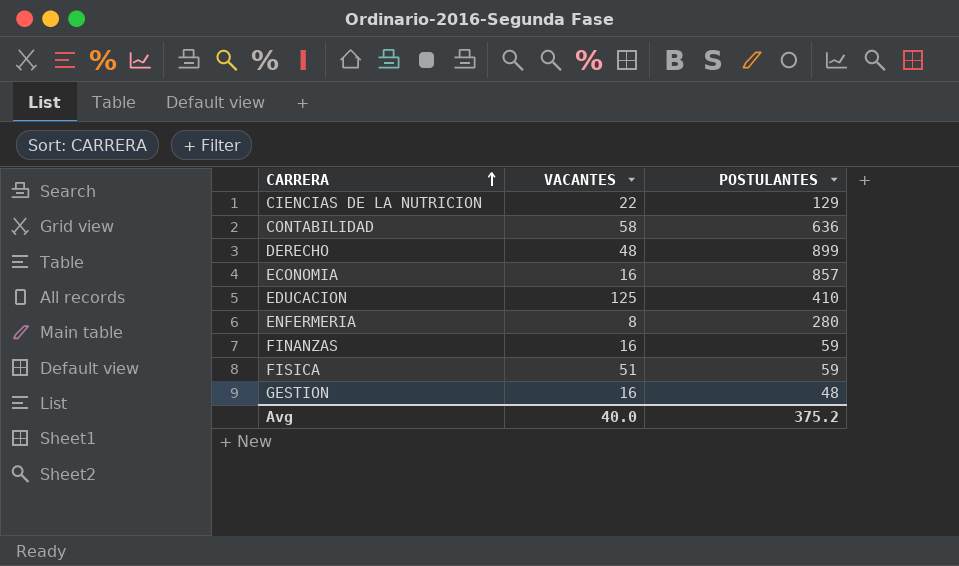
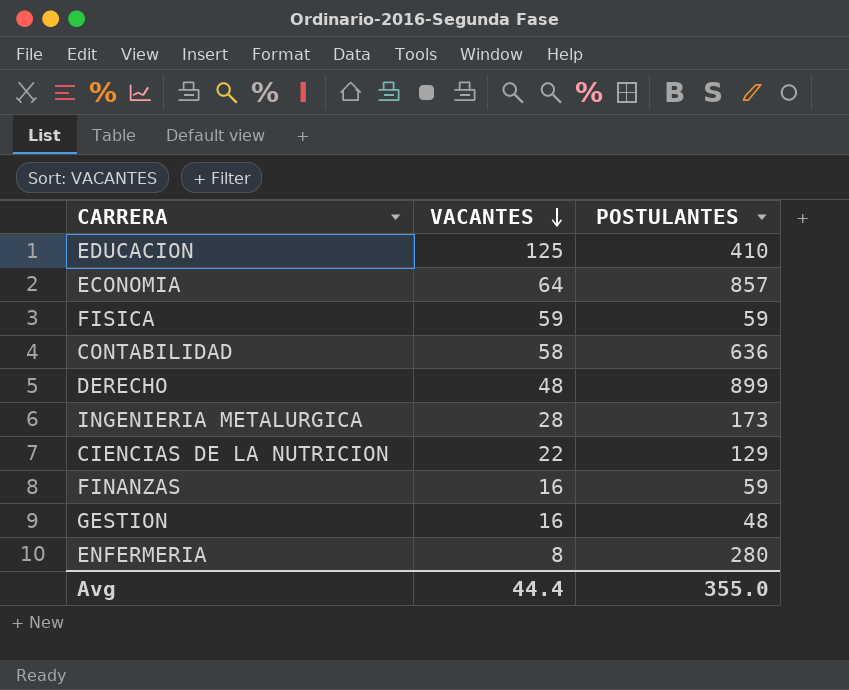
row order: CARRERA ascending -> VACANTES descending
ECONOMIA | VACANTES: 16 -> 64
FISICA | VACANTES: 51 -> 59
row INGENIERIA METALURGICA: none -> 28 | 173
Avg | VACANTES: 40.0 -> 44.4
Avg | POSTULANTES: 375.2 -> 355.0

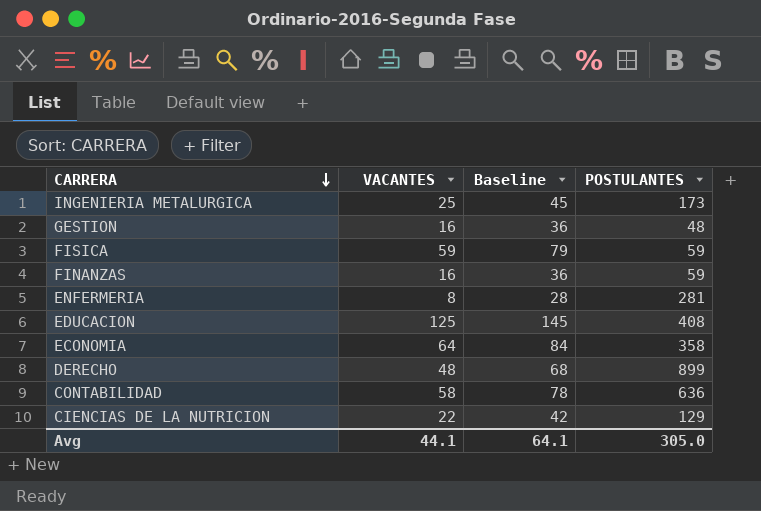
row order: VACANTES descending -> CARRERA descending
column Baseline | formula: none -> [VACANTES] + 20
INGENIERIA METALURGICA | VACANTES: 28 -> 25
ENFERMERIA | POSTULANTES: 280 -> 281
EDUCACION | POSTULANTES: 410 -> 408
ECONOMIA | POSTULANTES: 857 -> 358
Avg | VACANTES: 44.4 -> 44.1
Avg | POSTULANTES: 355.0 -> 305.0

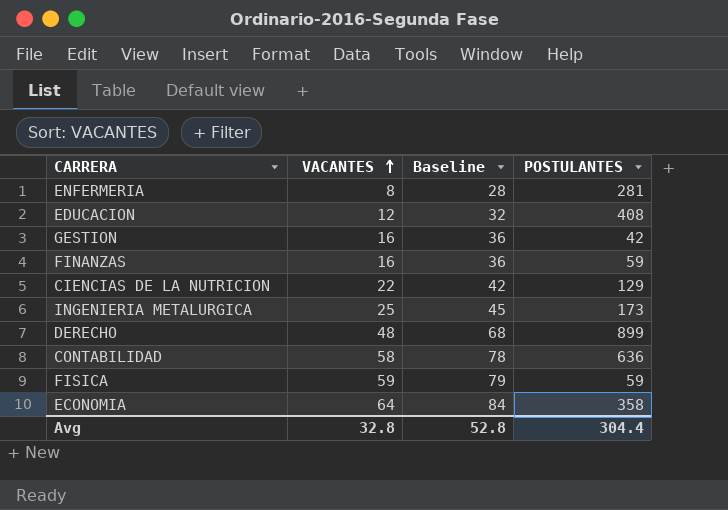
row order: CARRERA descending -> VACANTES ascending
EDUCACION | VACANTES: 125 -> 12
EDUCACION | Baseline: 145 -> 32
GESTION | POSTULANTES: 48 -> 42
Avg | VACANTES: 44.1 -> 32.8
Avg | Baseline: 64.1 -> 52.8
Avg | POSTULANTES: 305.0 -> 304.4

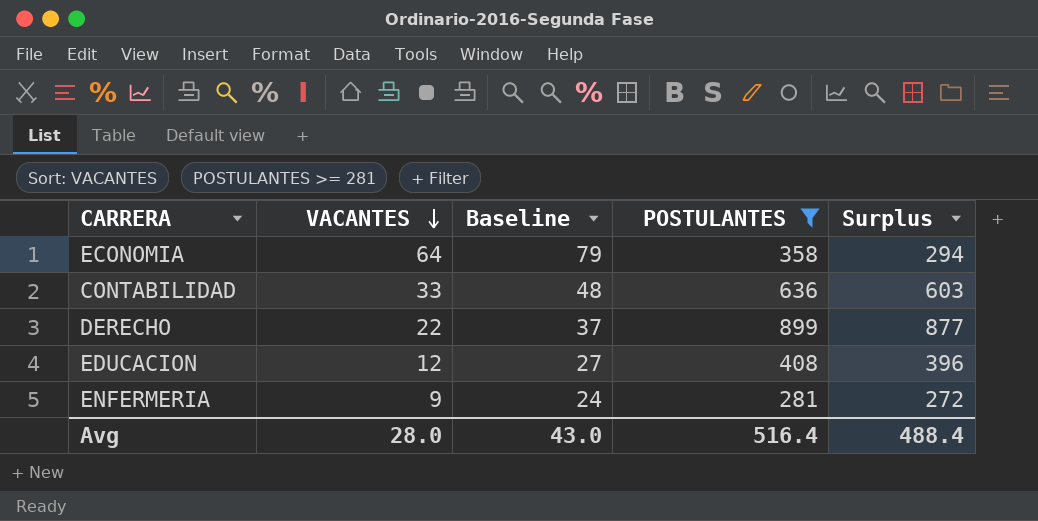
filter: none -> POSTULANTES >= 281
row order: VACANTES ascending -> VACANTES descending
column Baseline | formula: [VACANTES] + 20 -> [VACANTES] + 15
column Surplus | formula: none -> [POSTULANTES] - [VACANTES]
CONTABILIDAD | VACANTES: 58 -> 33
DERECHO | VACANTES: 48 -> 22
ENFERMERIA | VACANTES: 8 -> 9
Avg | VACANTES: 32.8 -> 28.0
Avg | Baseline: 52.8 -> 43.0
Avg | POSTULANTES: 304.4 -> 516.4

